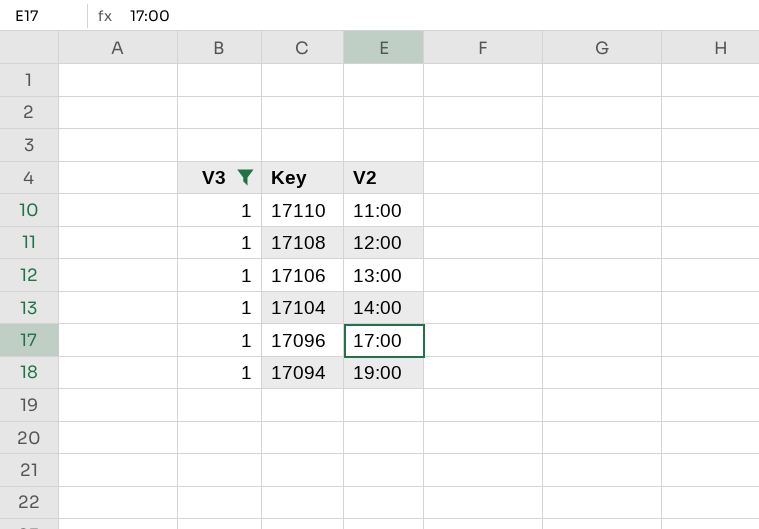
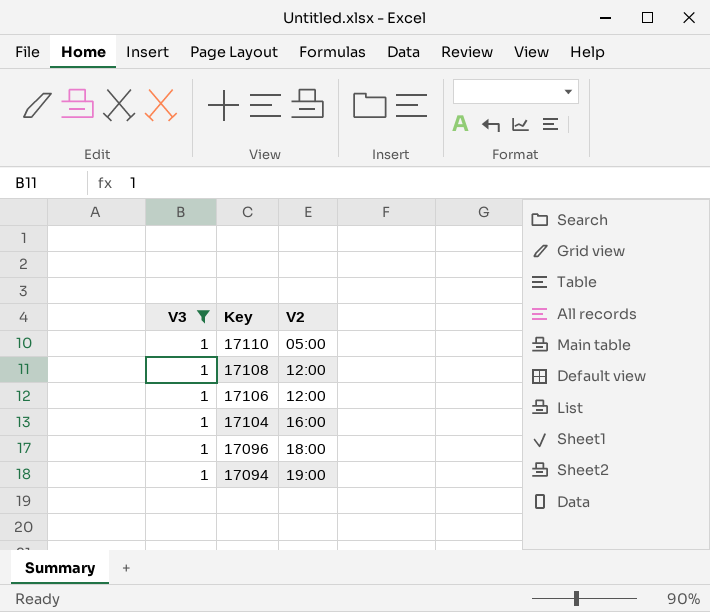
17110 | V2: 11:00 -> 05:00
17106 | V2: 13:00 -> 12:00
17104 | V2: 14:00 -> 16:00
17096 | V2: 17:00 -> 18:00

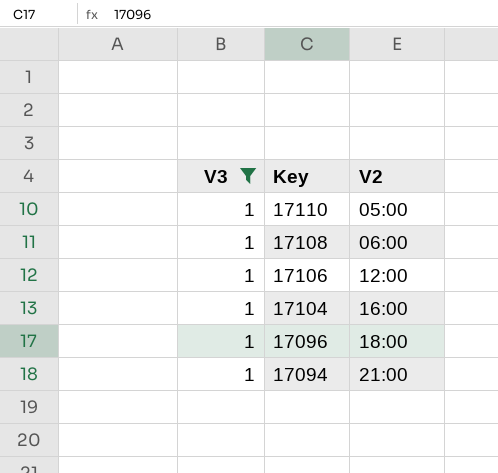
17108 | V2: 12:00 -> 06:00
17094 | V2: 19:00 -> 21:00

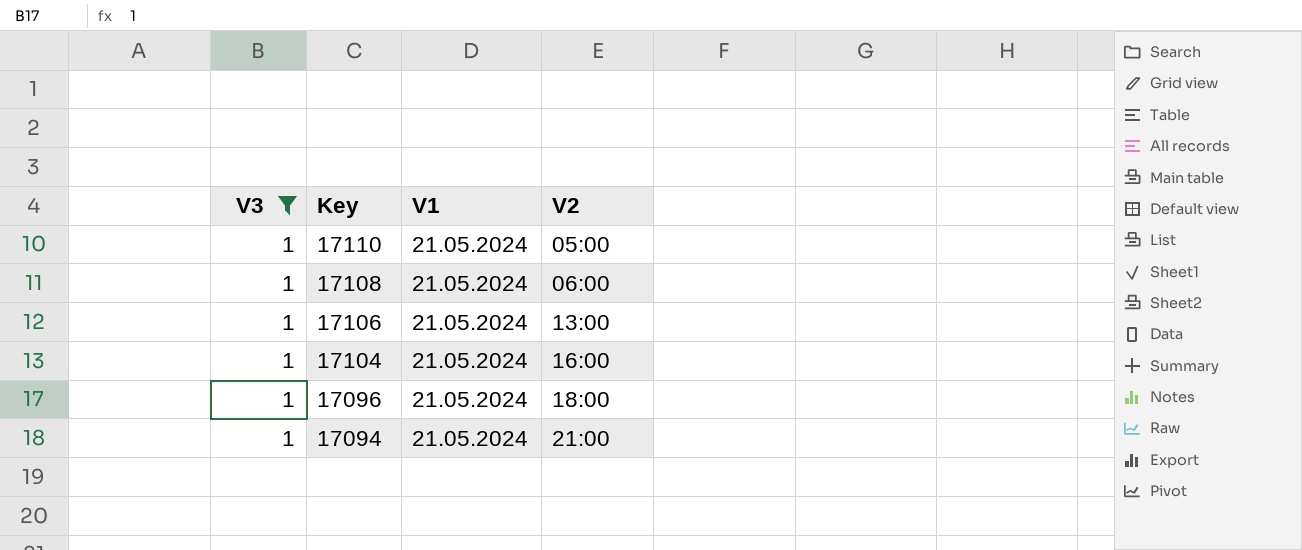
column V1 | position: none -> 3
17106 | V2: 12:00 -> 13:00

